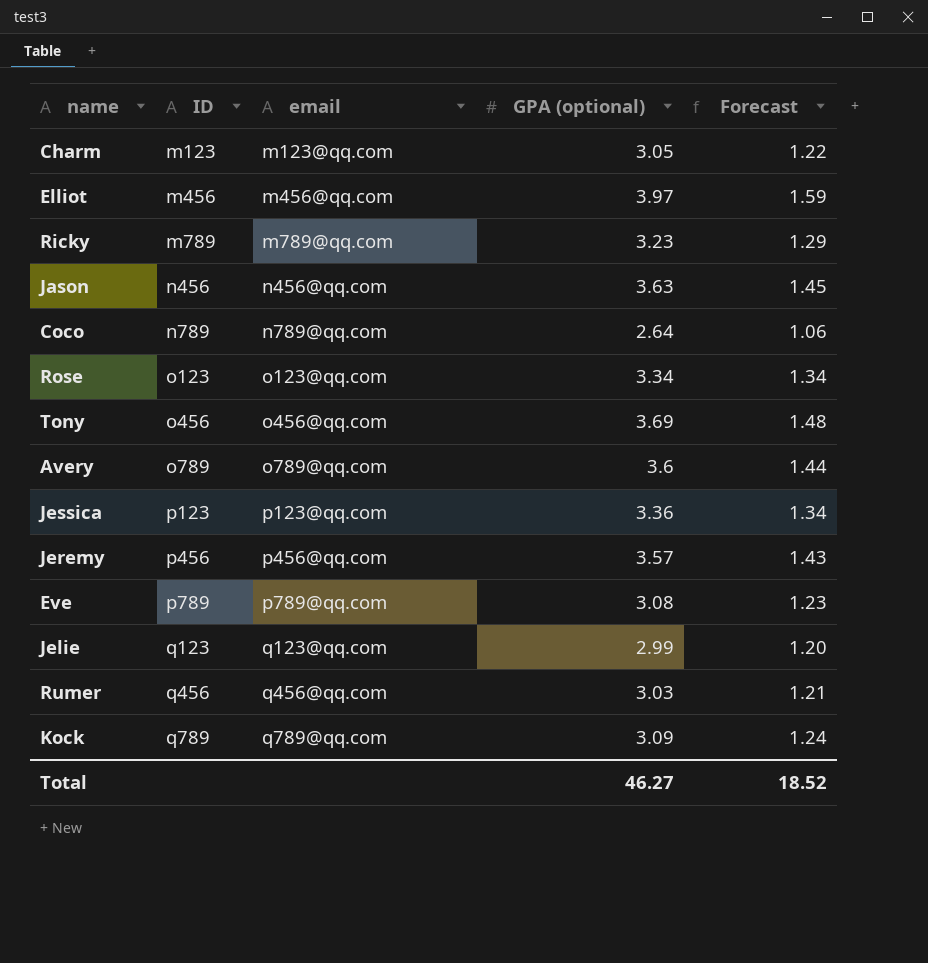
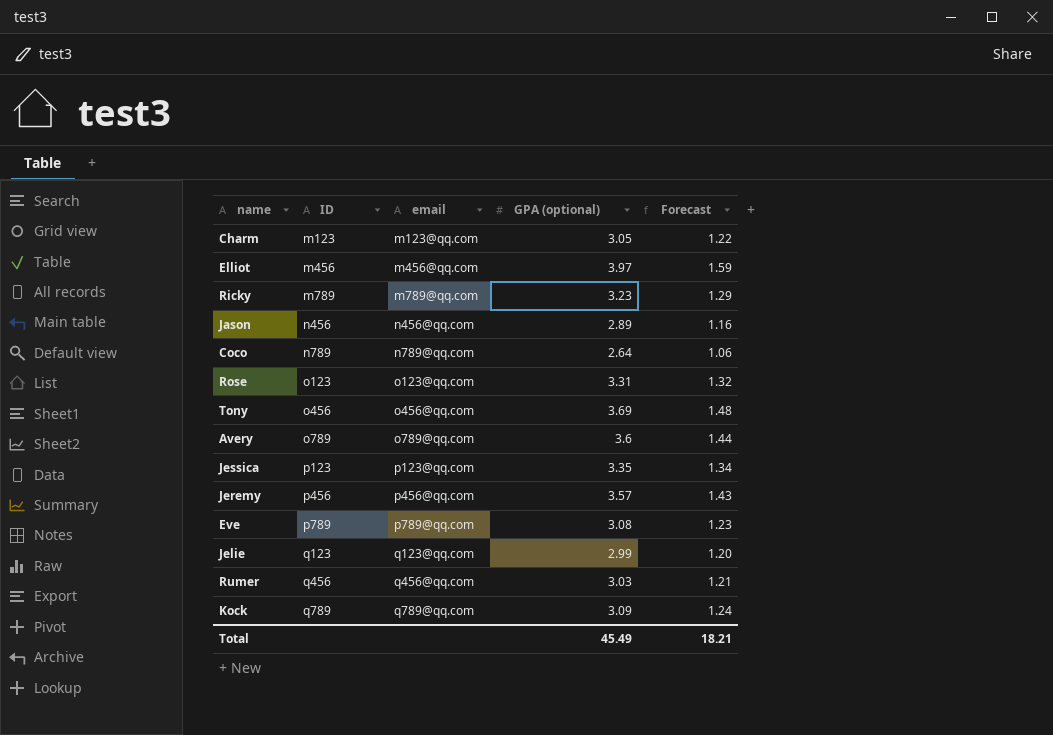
Jason | GPA (optional): 3.63 -> 2.89
Jason | Forecast: 1.45 -> 1.16
Rose | GPA (optional): 3.34 -> 3.31
Rose | Forecast: 1.34 -> 1.32
Jessica | GPA (optional): 3.36 -> 3.35
Total | GPA (optional): 46.27 -> 45.49
Total | Forecast: 18.52 -> 18.21

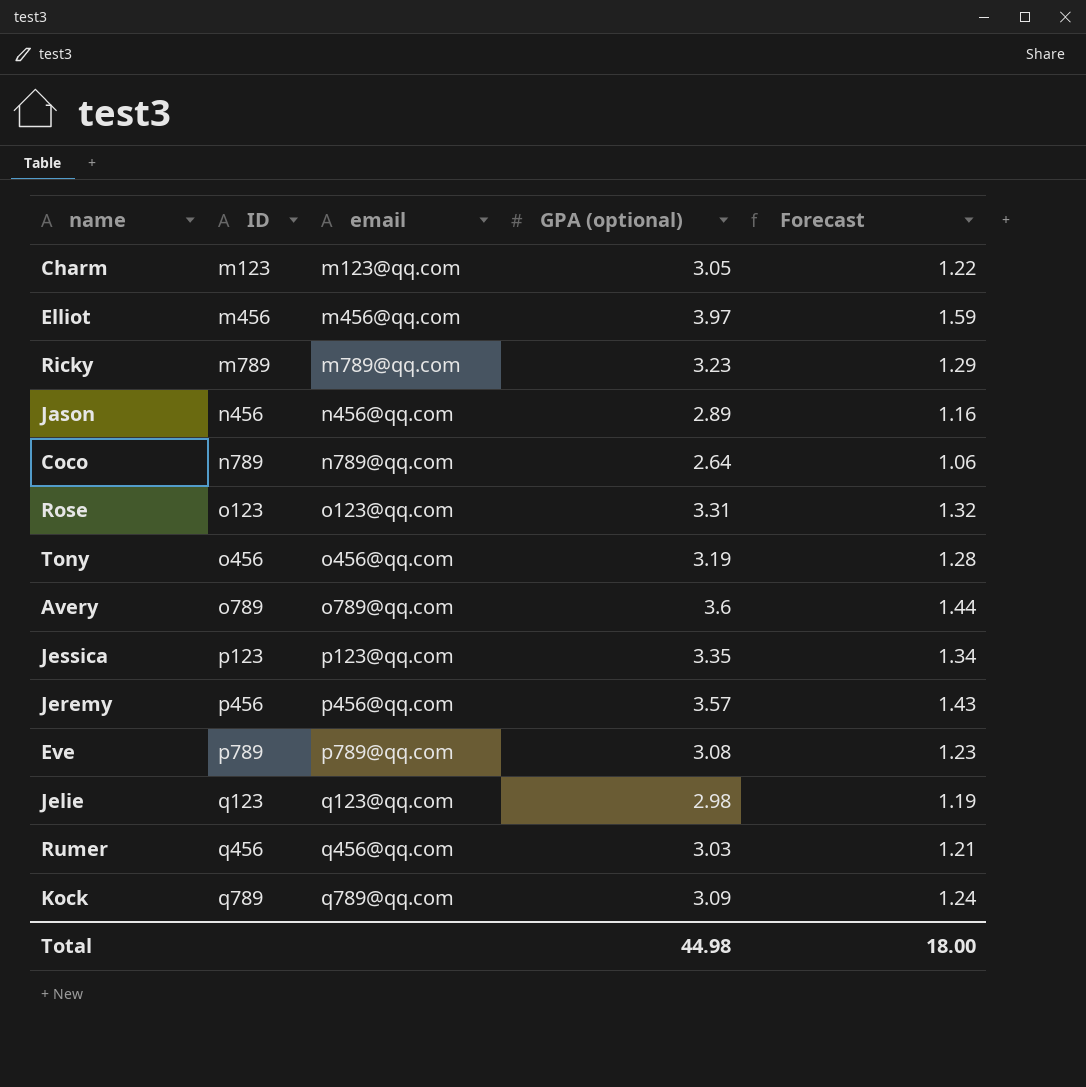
Tony | GPA (optional): 3.69 -> 3.19
Tony | Forecast: 1.48 -> 1.28
Jelie | GPA (optional): 2.99 -> 2.98
Jelie | Forecast: 1.20 -> 1.19
Total | GPA (optional): 45.49 -> 44.98
Total | Forecast: 18.21 -> 18.00

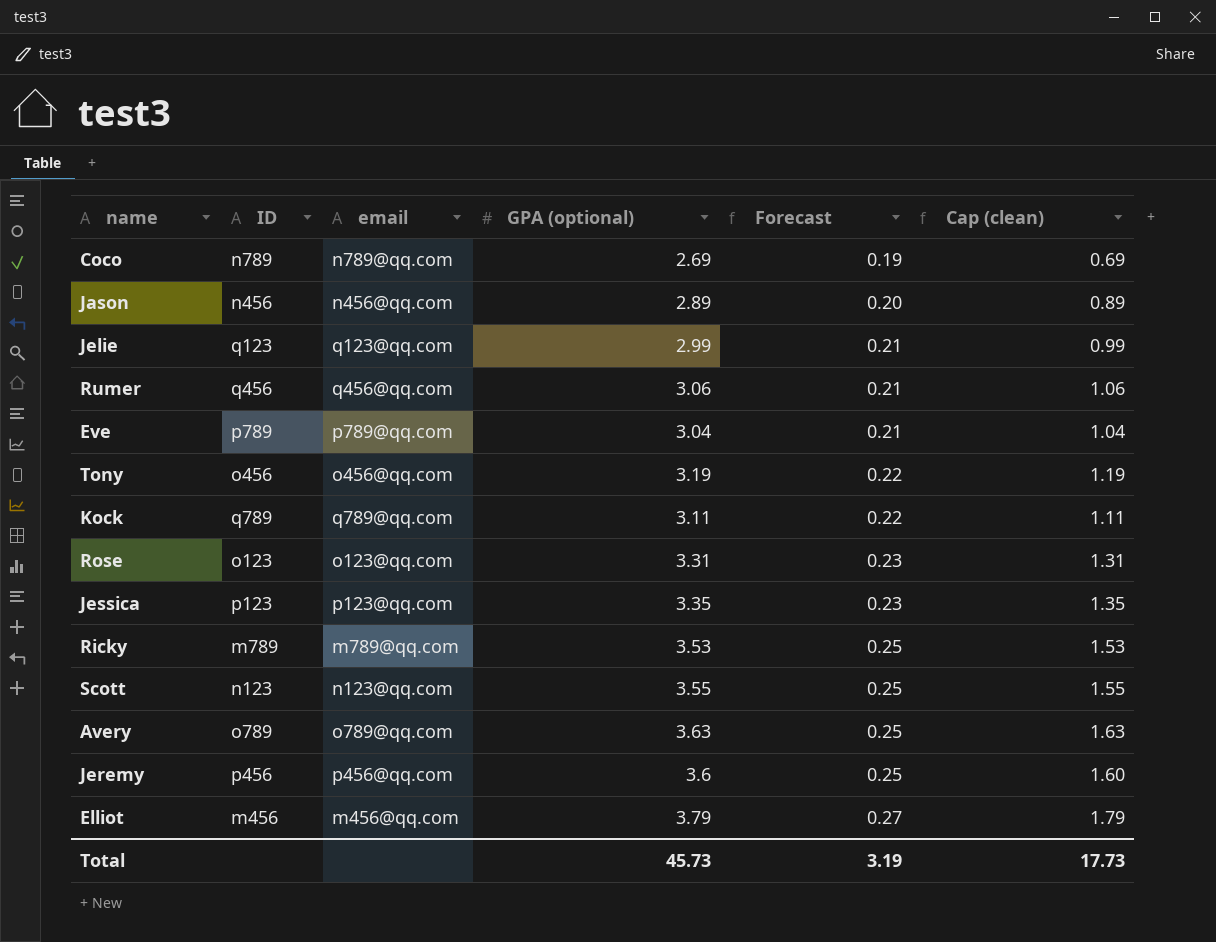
row order: ID ascending -> Forecast ascending
column Forecast | formula: [GPA (optional)] * 0.4 -> [GPA (optional)] * 0.07
column Cap (clean) | formula: none -> [GPA (optional)] - 2
row Charm: m123 | m123@qq.com | 3.05 | 1.22 -> none
Coco | GPA (optional): 2.64 -> 2.69
Jelie | GPA (optional): 2.98 -> 2.99
Rumer | GPA (optional): 3.03 -> 3.06
Eve | GPA (optional): 3.08 -> 3.04
Kock | GPA (optional): 3.09 -> 3.11
Ricky | GPA (optional): 3.23 -> 3.53
row Scott: none -> n123 | n123@qq.com | 3.55 | 0.25 | 1.55
Avery | GPA (optional): 3.6 -> 3.63
Jeremy | GPA (optional): 3.57 -> 3.6
Elliot | GPA (optional): 3.97 -> 3.79
Total | GPA (optional): 44.98 -> 45.73
Total | Forecast: 18.00 -> 3.19

